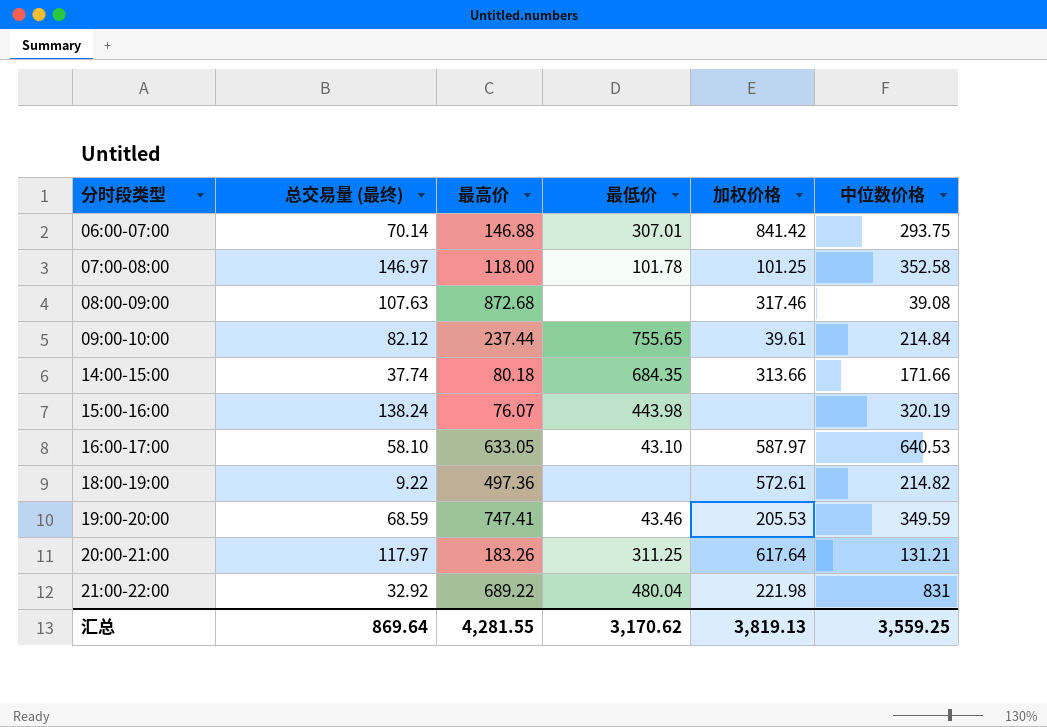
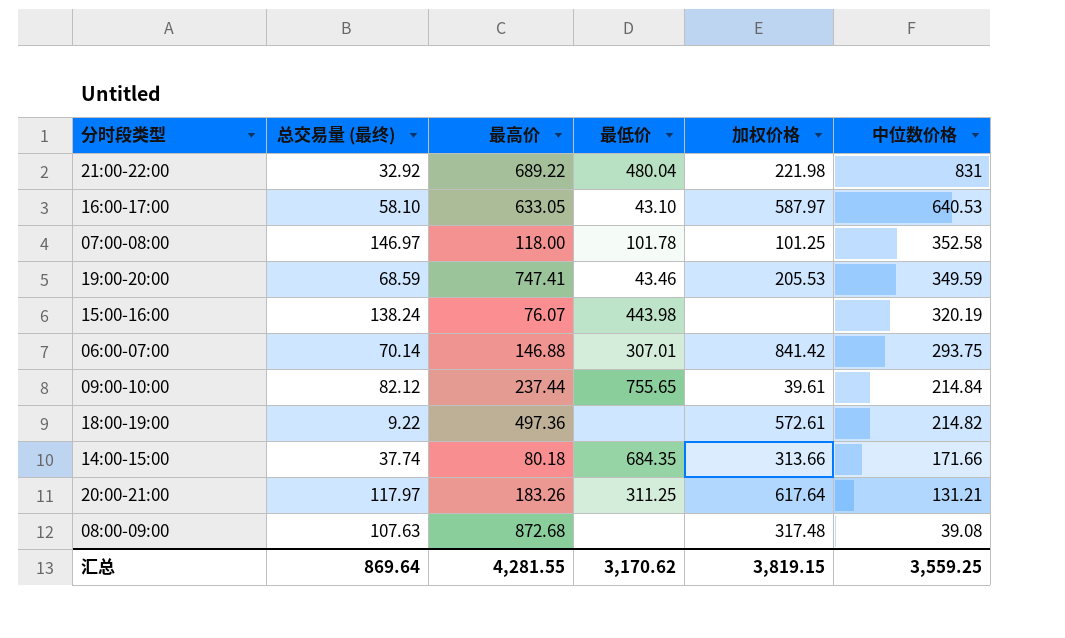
row order: 分时段类型 ascending -> 中位数价格 descending
08:00-09:00 | 加权价格: 317.46 -> 317.48
汇总 | 加权价格: 3,819.13 -> 3,819.15

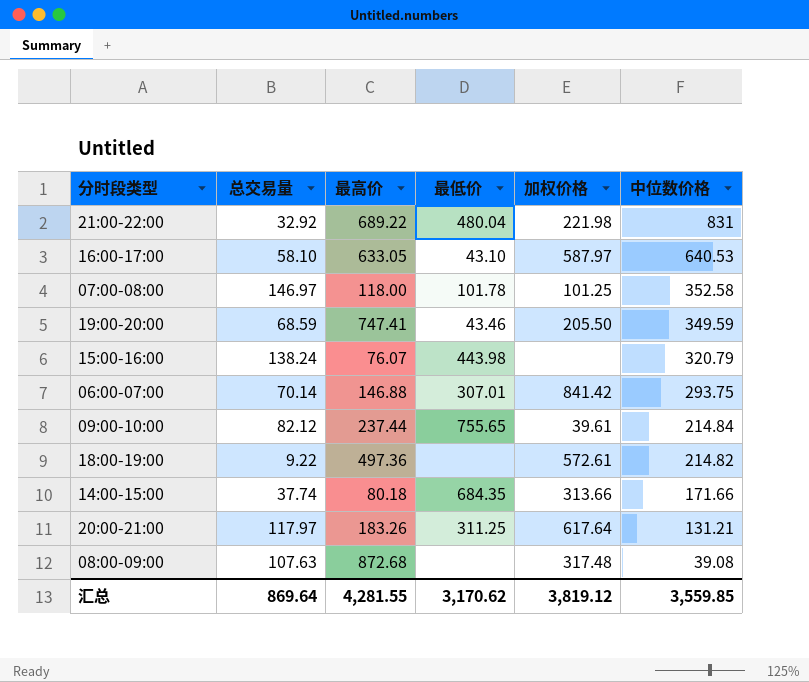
column name: 总交易量 (最终) -> 总交易量
19:00-20:00 | 加权价格: 205.53 -> 205.50
15:00-16:00 | 中位数价格: 320.19 -> 320.79
汇总 | 加权价格: 3,819.15 -> 3,819.12
汇总 | 中位数价格: 3,559.25 -> 3,559.85

